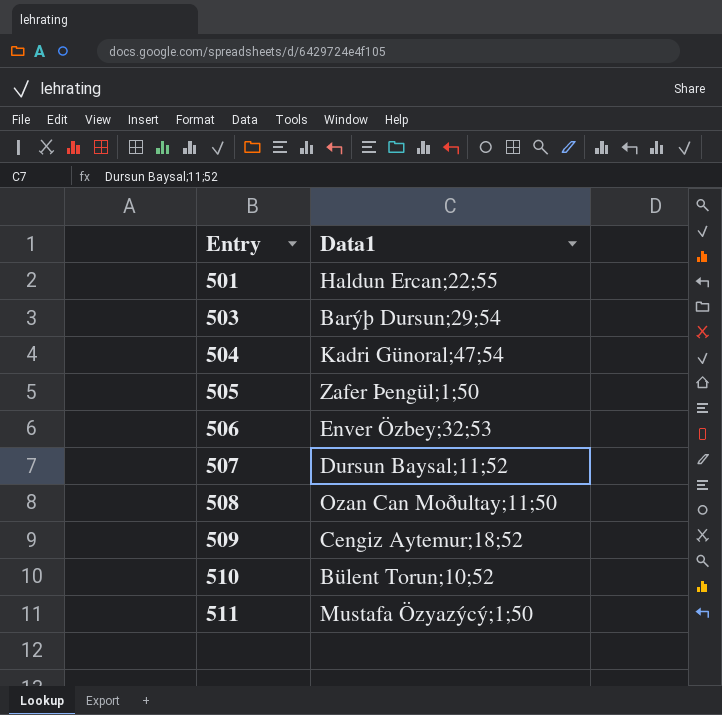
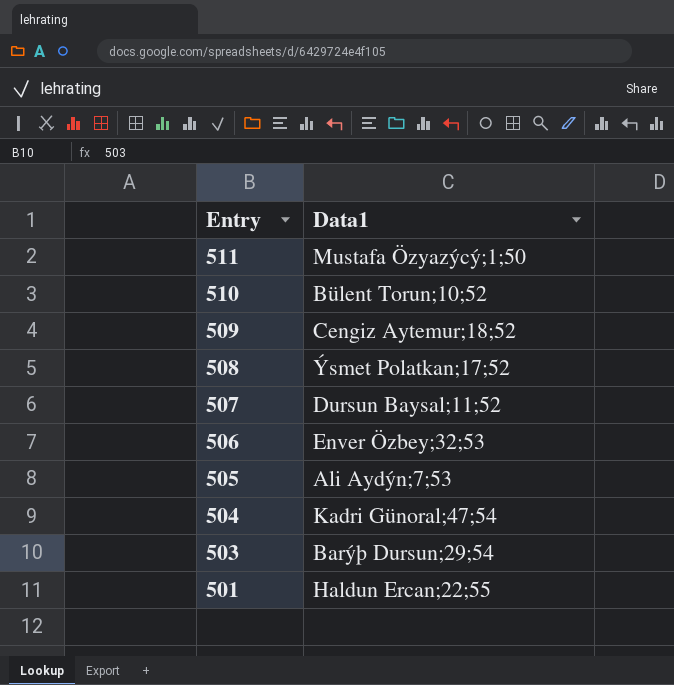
row order: Entry ascending -> Entry descending
508 | Data1: Ozan Can Moðultay;11;50 -> Ýsmet Polatkan;17;52
505 | Data1: Zafer Þengül;1;50 -> Ali Aydýn;7;53

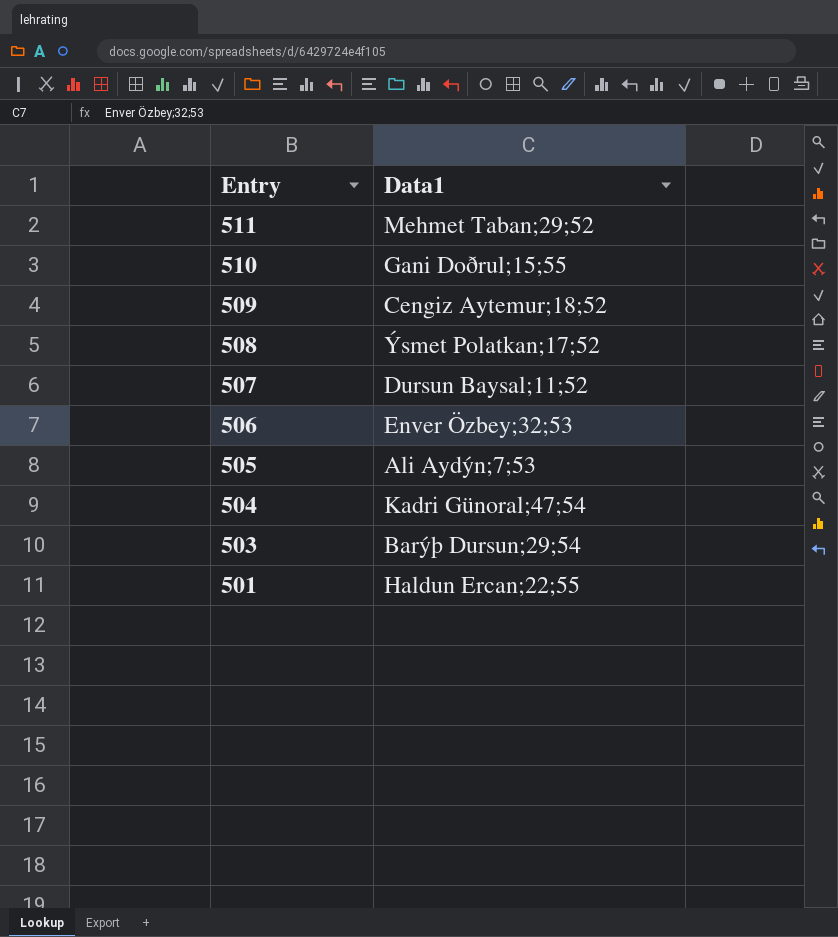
511 | Data1: Mustafa Özyazýcý;1;50 -> Mehmet Taban;29;52
510 | Data1: Bülent Torun;10;52 -> Gani Doðrul;15;55

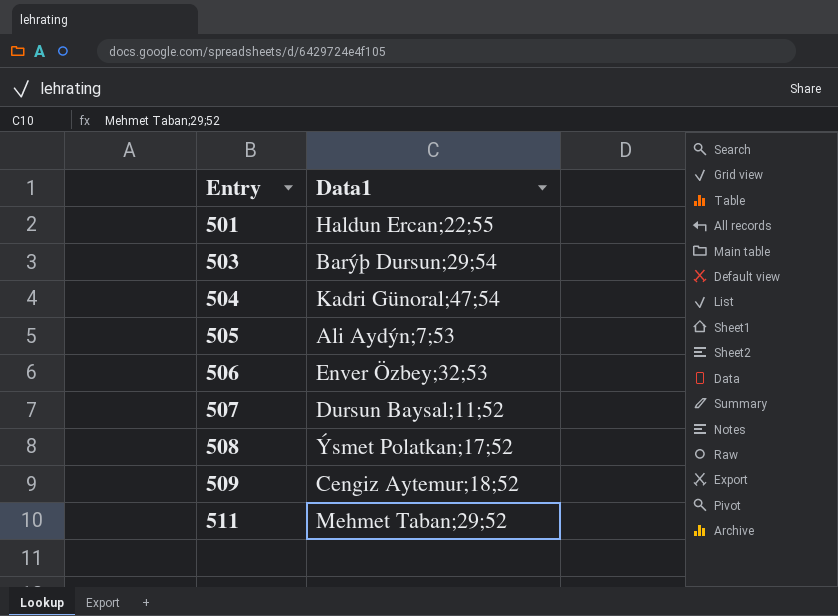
row order: Entry descending -> Entry ascending
row 510: Gani Doðrul;15;55 -> none

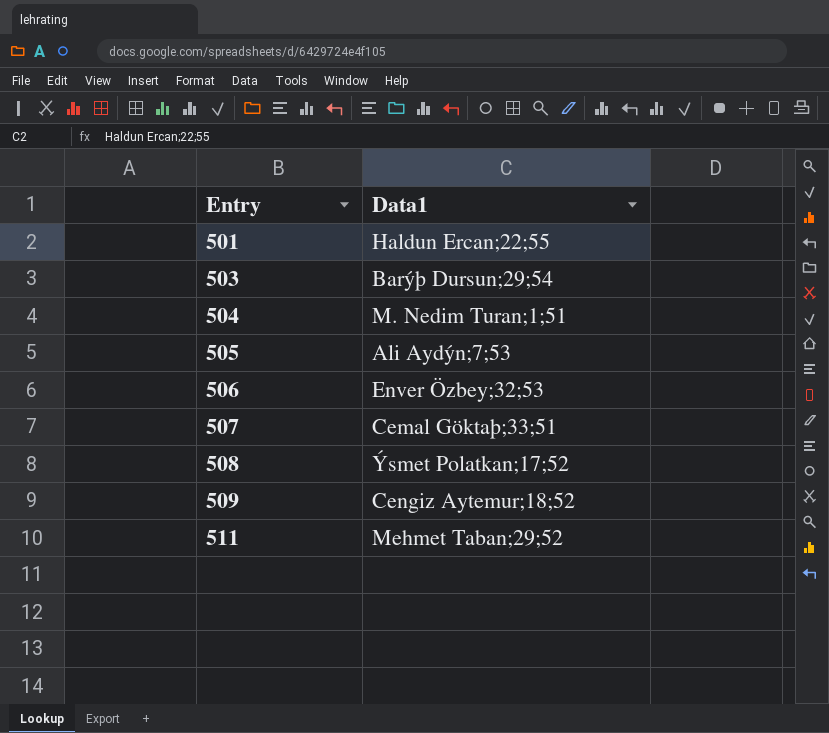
504 | Data1: Kadri Günoral;47;54 -> M. Nedim Turan;1;51
507 | Data1: Dursun Baysal;11;52 -> Cemal Göktaþ;33;51

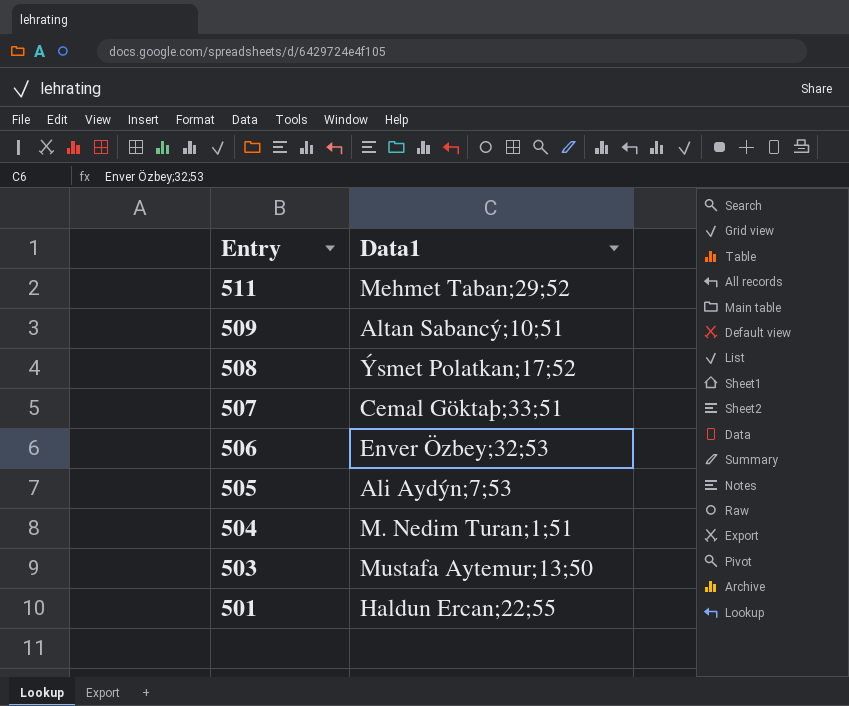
row order: Entry ascending -> Entry descending
509 | Data1: Cengiz Aytemur;18;52 -> Altan Sabancý;10;51
503 | Data1: Barýþ Dursun;29;54 -> Mustafa Aytemur;13;50

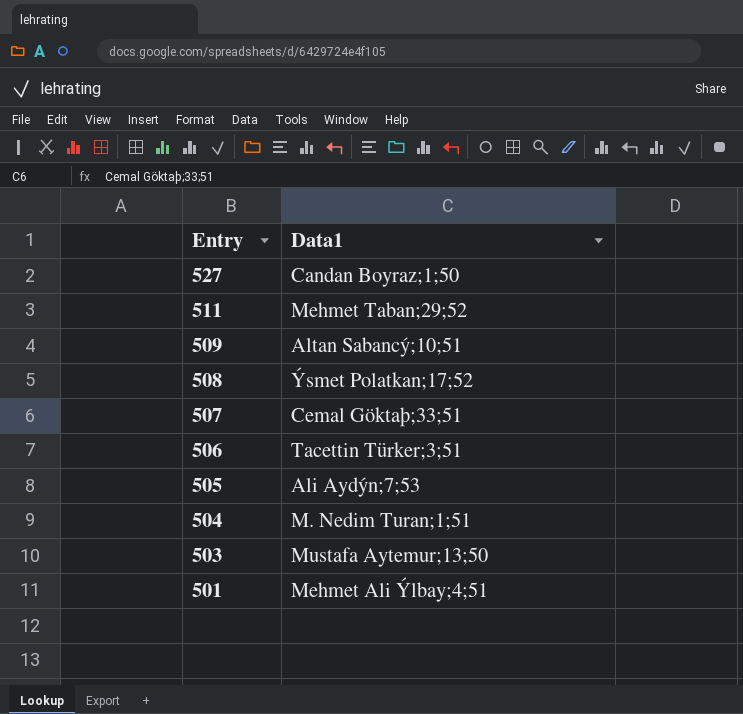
row 527: none -> Candan Boyraz;1;50
506 | Data1: Enver Özbey;32;53 -> Tacettin Türker;3;51
501 | Data1: Haldun Ercan;22;55 -> Mehmet Ali Ýlbay;4;51

